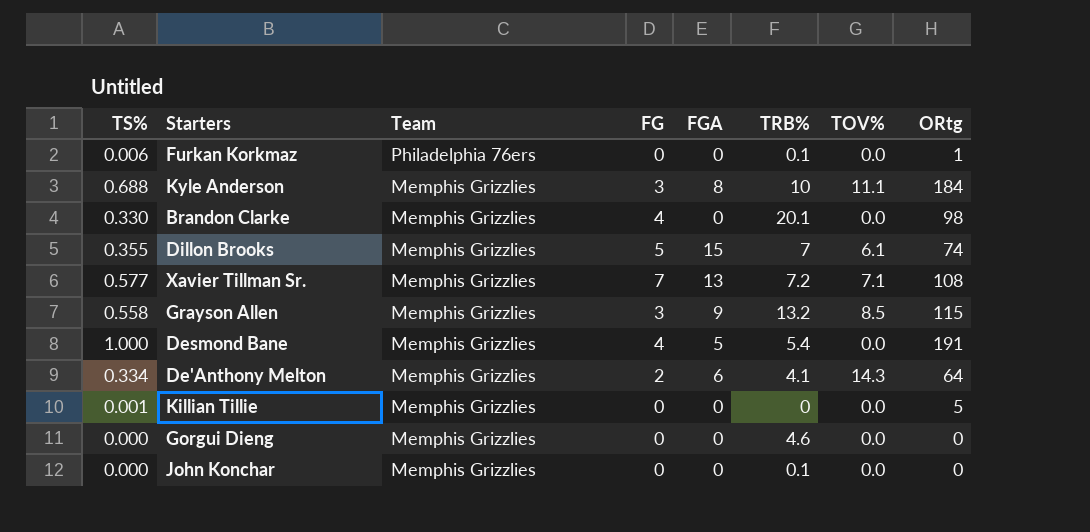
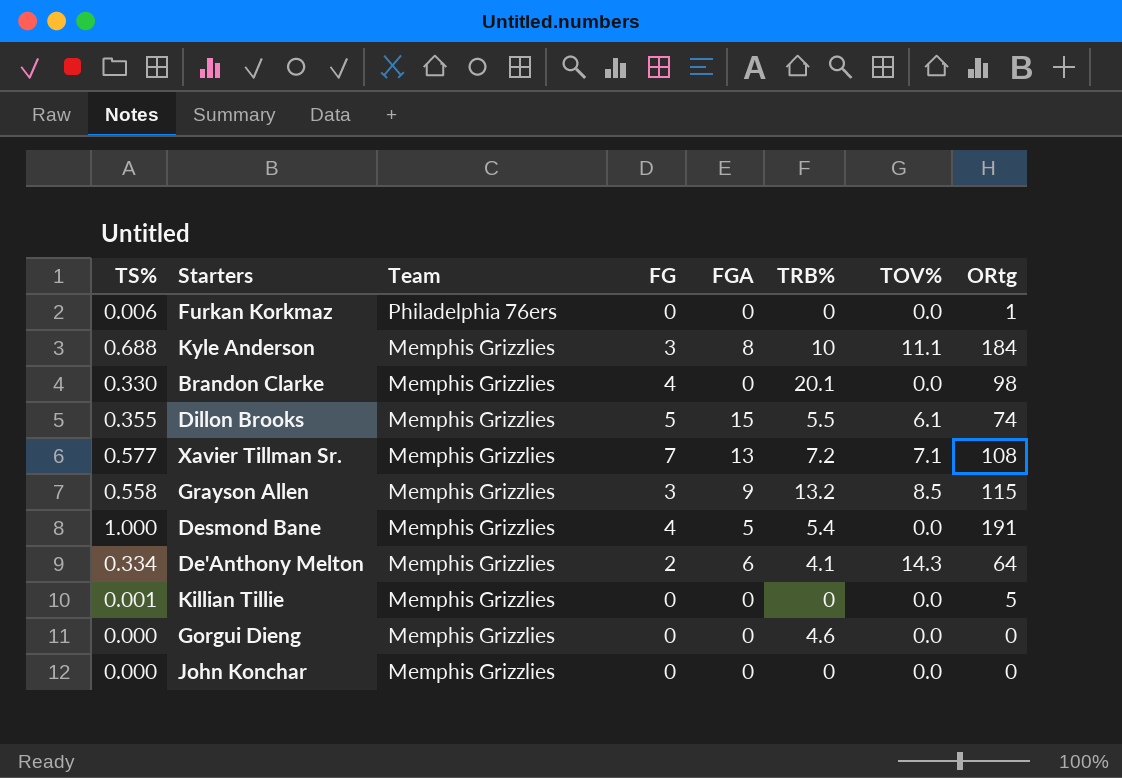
Furkan Korkmaz | TRB%: 0.1 -> 0
Dillon Brooks | TRB%: 7 -> 5.5
John Konchar | TRB%: 0.1 -> 0

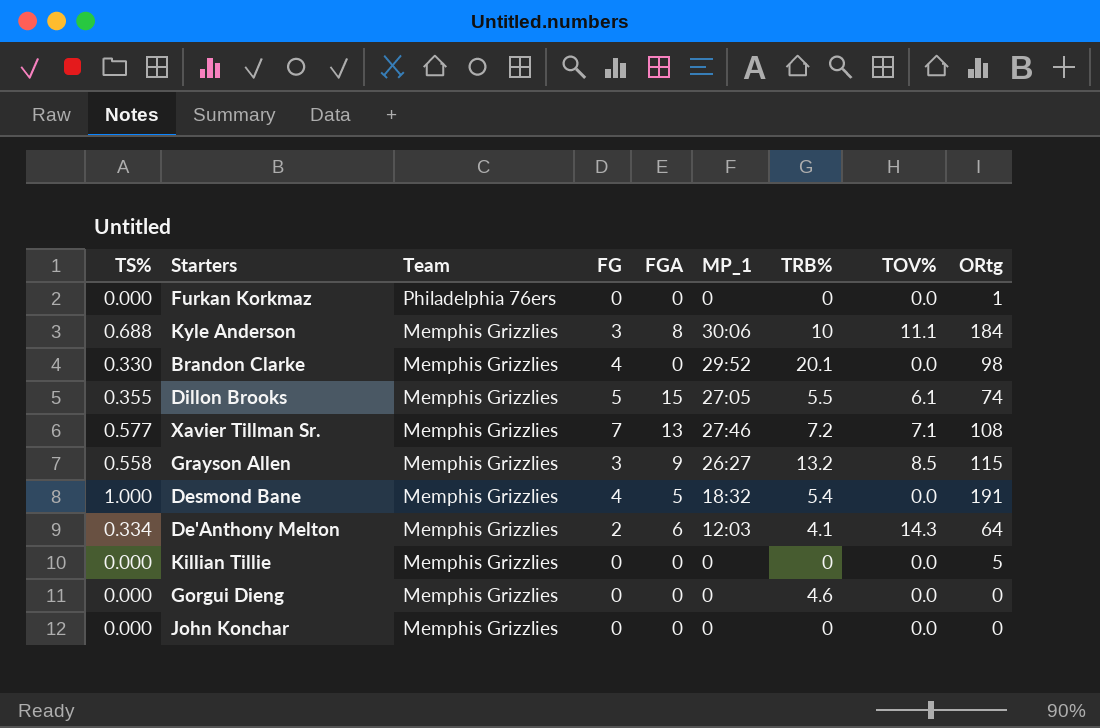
column MP_1 | position: none -> 6
Furkan Korkmaz | TS%: 0.006 -> 0.000
Killian Tillie | TS%: 0.001 -> 0.000

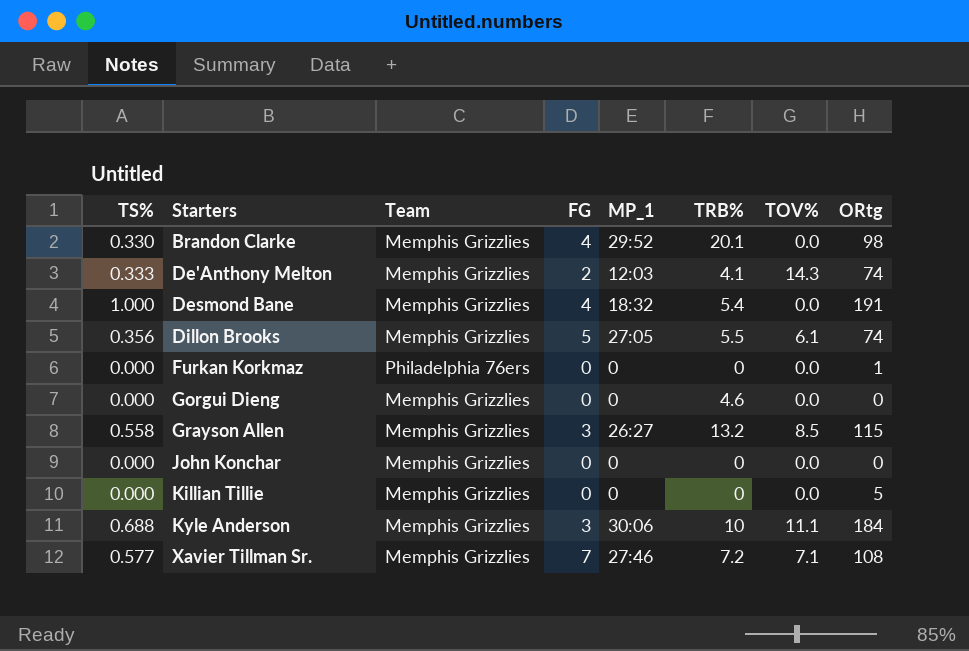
row order: Team descending -> Starters ascending
column FGA | position: 5 -> none
De'Anthony Melton | TS%: 0.334 -> 0.333
De'Anthony Melton | ORtg: 64 -> 74
Dillon Brooks | TS%: 0.355 -> 0.356

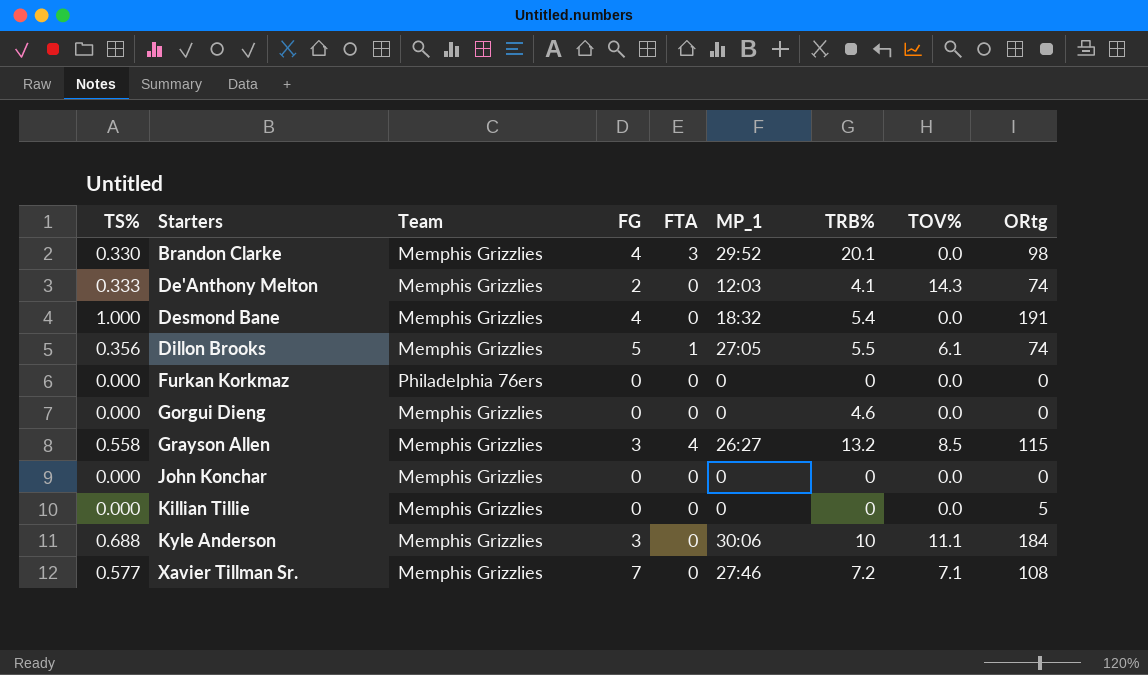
column FTA | position: none -> 5
Furkan Korkmaz | ORtg: 1 -> 0

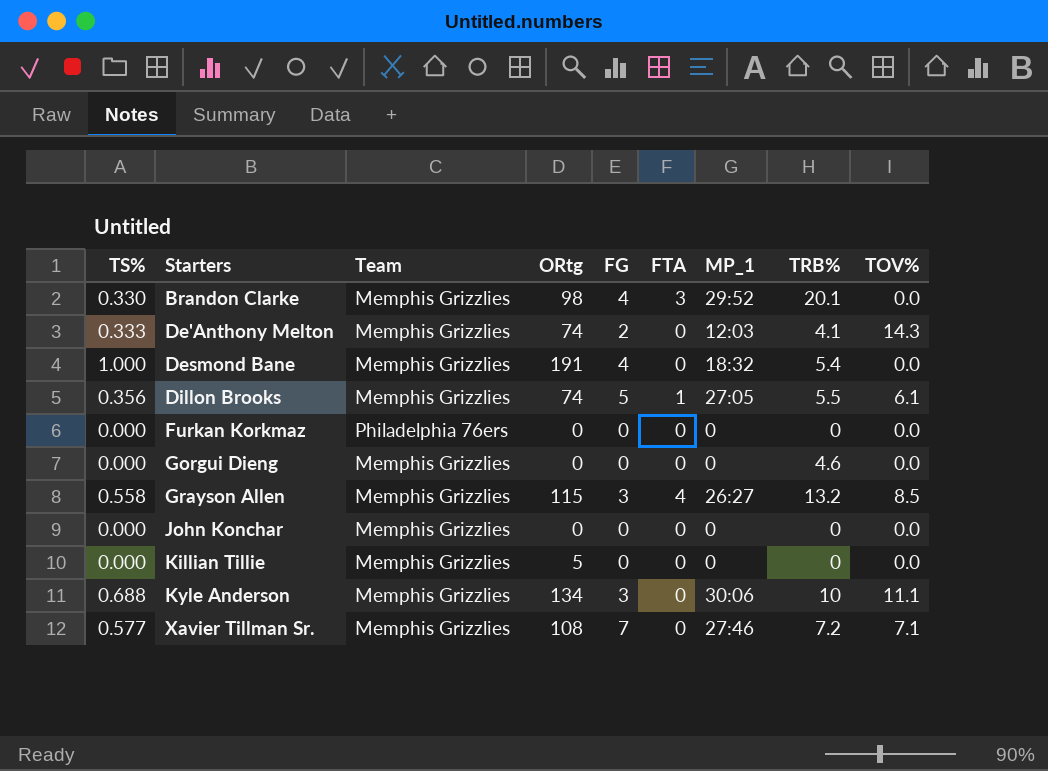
column ORtg | position: 9 -> 4
Kyle Anderson | ORtg: 184 -> 134

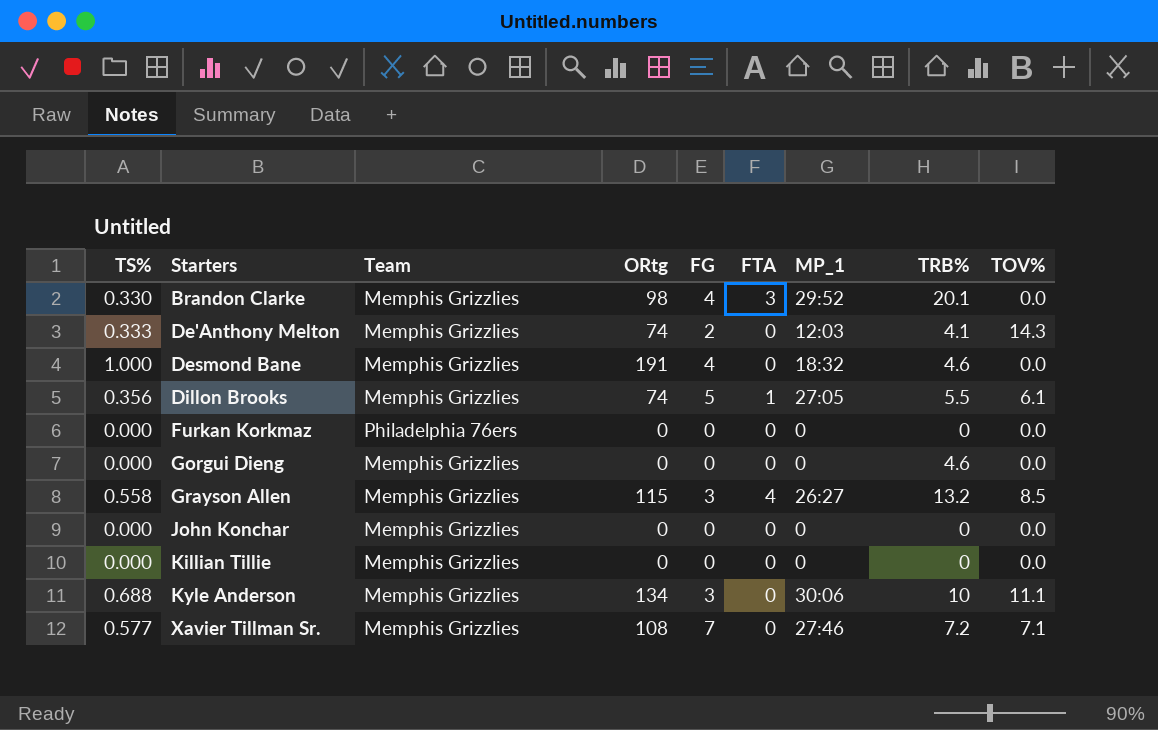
Desmond Bane | TRB%: 5.4 -> 4.6
Killian Tillie | ORtg: 5 -> 0

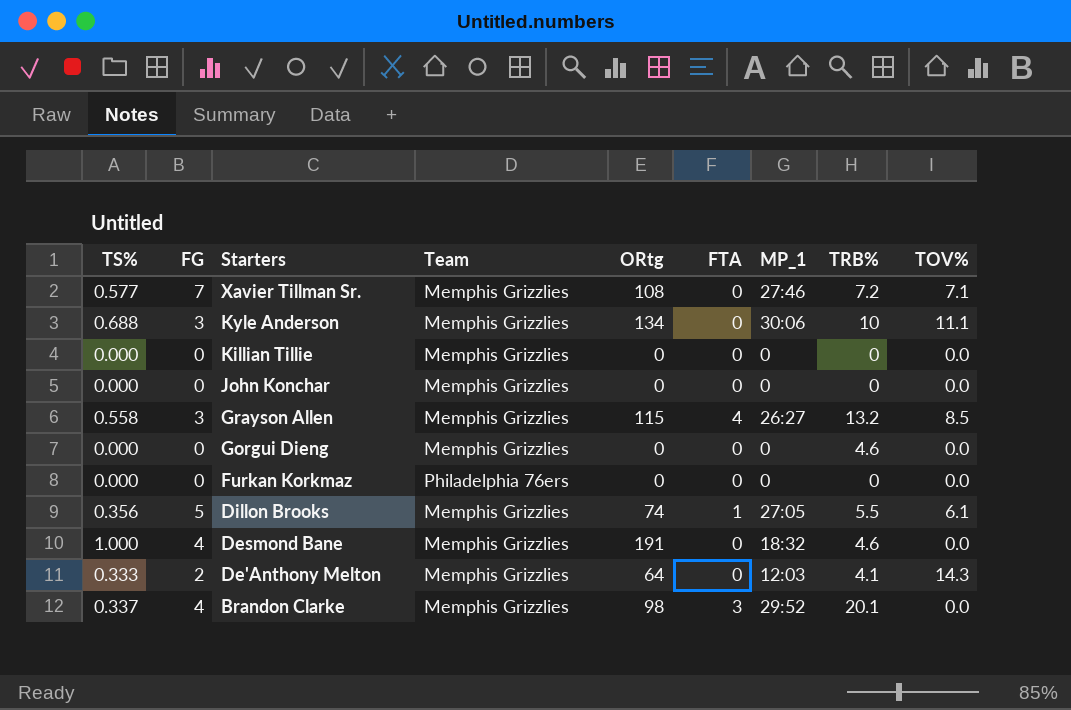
row order: Starters ascending -> Starters descending
column FG | position: 5 -> 2
De'Anthony Melton | ORtg: 74 -> 64
Brandon Clarke | TS%: 0.330 -> 0.337

